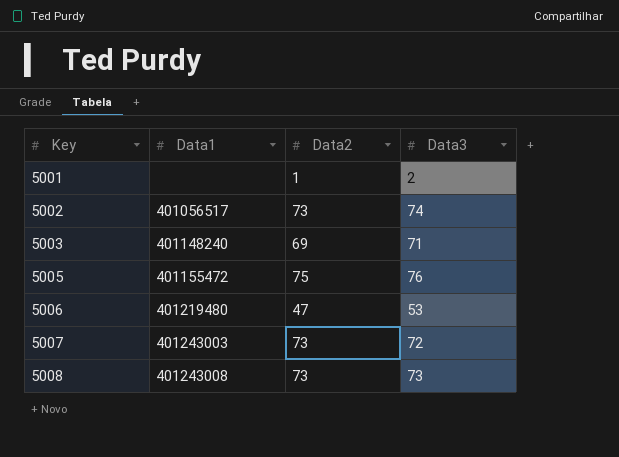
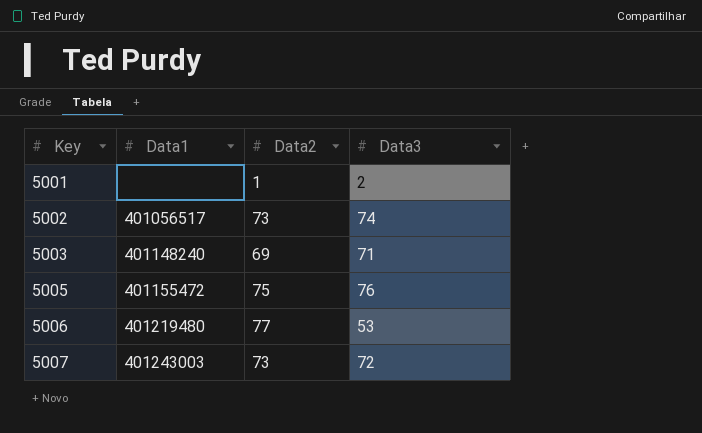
row 5008: 401243008 | 73 | 73 -> none
5006 | Data2: 47 -> 77

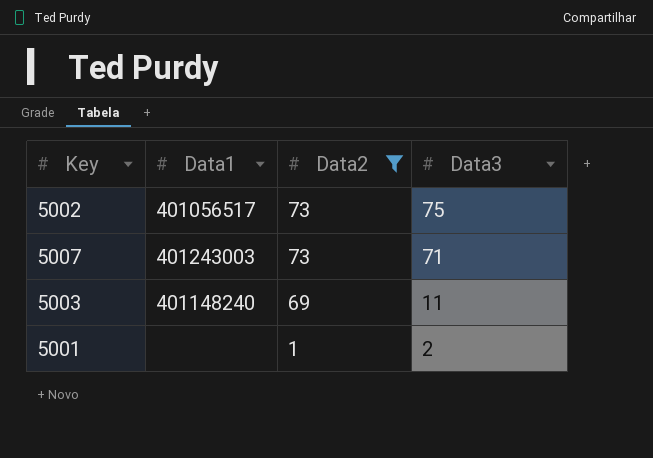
filter: none -> Data2 <= 73
row order: Key ascending -> Data2 descending
5002 | Data3: 74 -> 75
5007 | Data3: 72 -> 71
5003 | Data3: 71 -> 11

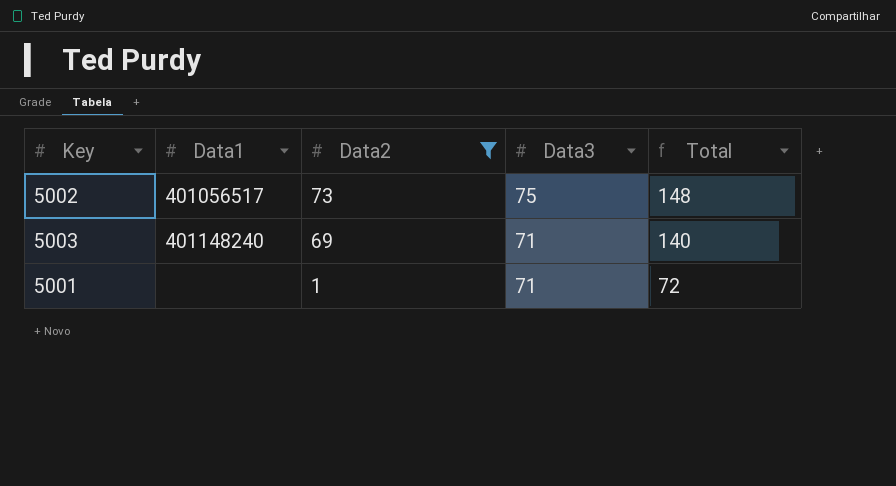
column Total | formula: none -> [Data2] + [Data3]
row 5007: 401243003 | 73 | 71 -> none
5003 | Data3: 11 -> 71
5001 | Data3: 2 -> 71

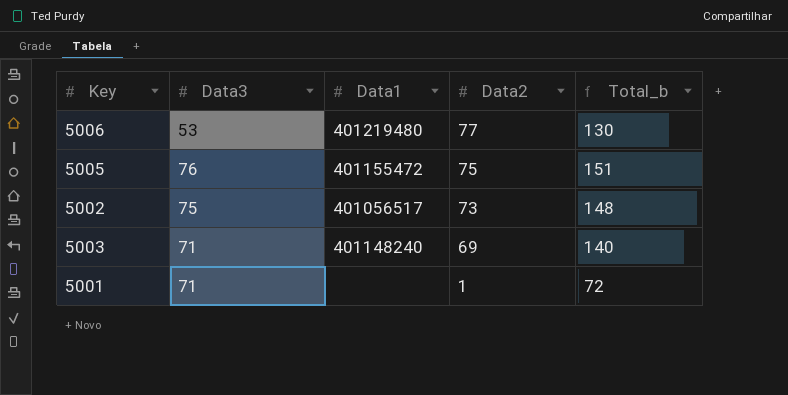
filter: Data2 <= 73 -> none
column Data3 | position: 4 -> 2
column name: Total -> Total_b

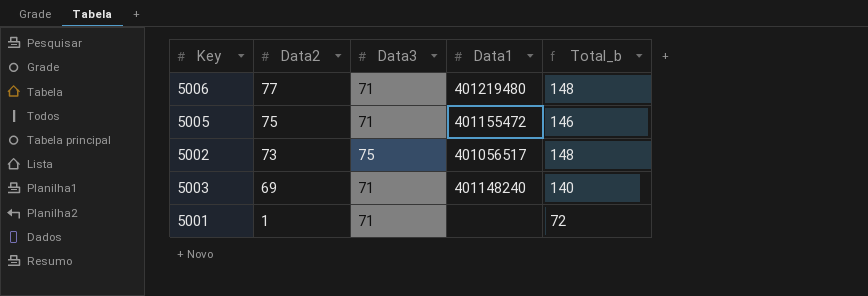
column Data2 | position: 4 -> 2
5006 | Data3: 53 -> 71
5006 | Total_b: 130 -> 148
5005 | Data3: 76 -> 71
5005 | Total_b: 151 -> 146

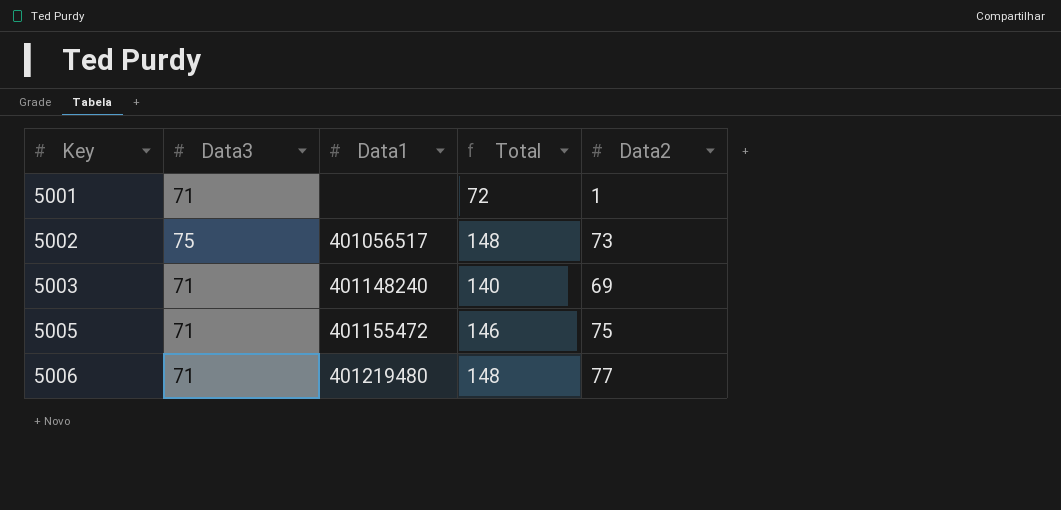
row order: Data2 descending -> Key ascending
column name: Total_b -> Total
column Data2 | position: 2 -> 5

